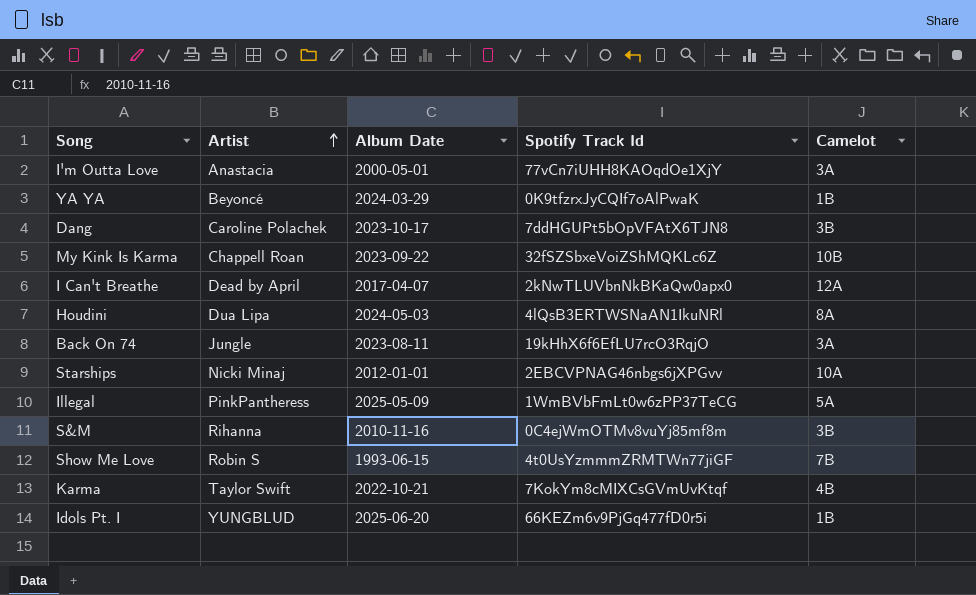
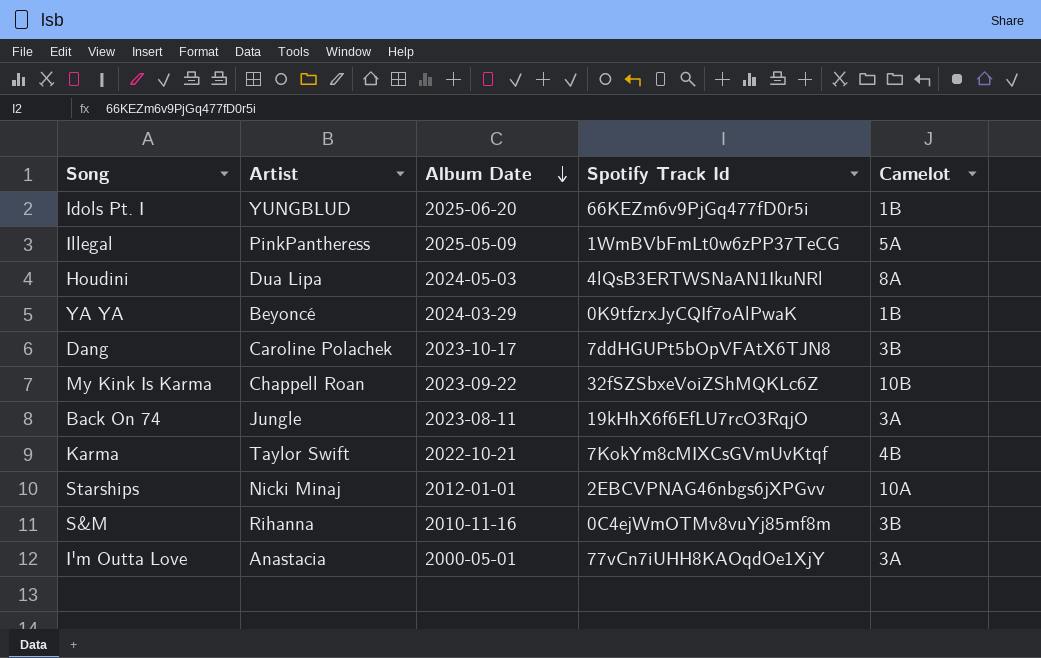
row order: Artist ascending -> Album Date descending
row I Can't Breathe: Dead by April | 2017-04-07 | 2kNwTLUVbnNkBKaQw0apx0 | 12A -> none
row Show Me Love: Robin S | 1993-06-15 | 4t0UsYzmmmZRMTWn77jiGF | 7B -> none

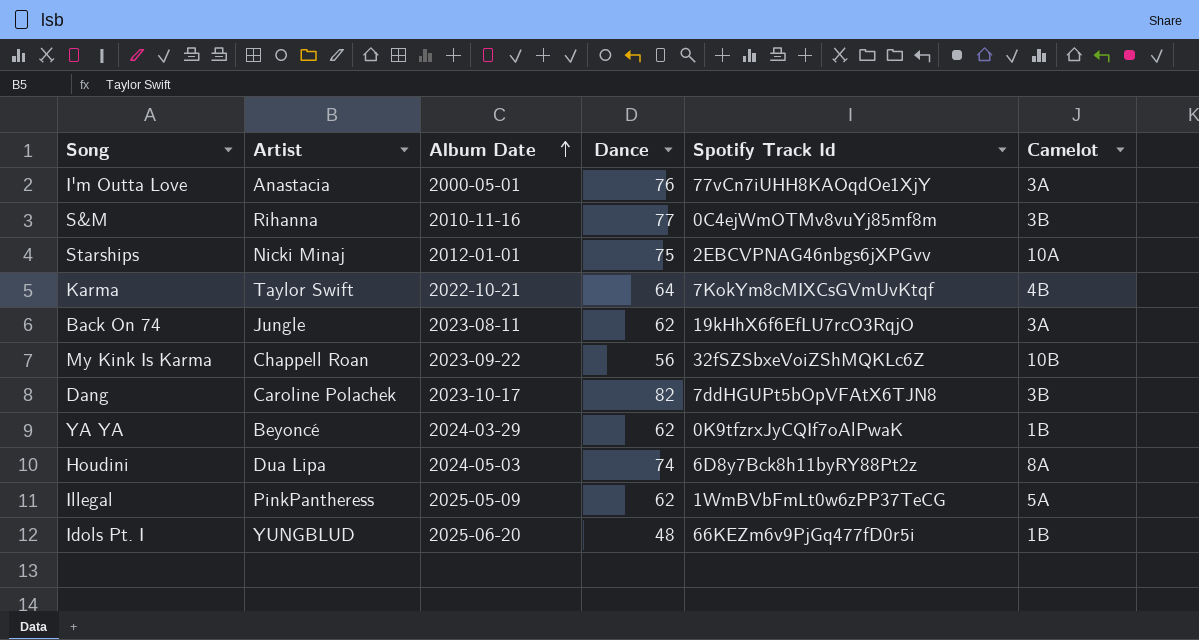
row order: Album Date descending -> Album Date ascending
column Dance | position: none -> 4
Houdini | Spotify Track Id: 4lQsB3ERTWSNaAN1IkuNRl -> 6D8y7Bck8h11byRY88Pt2z

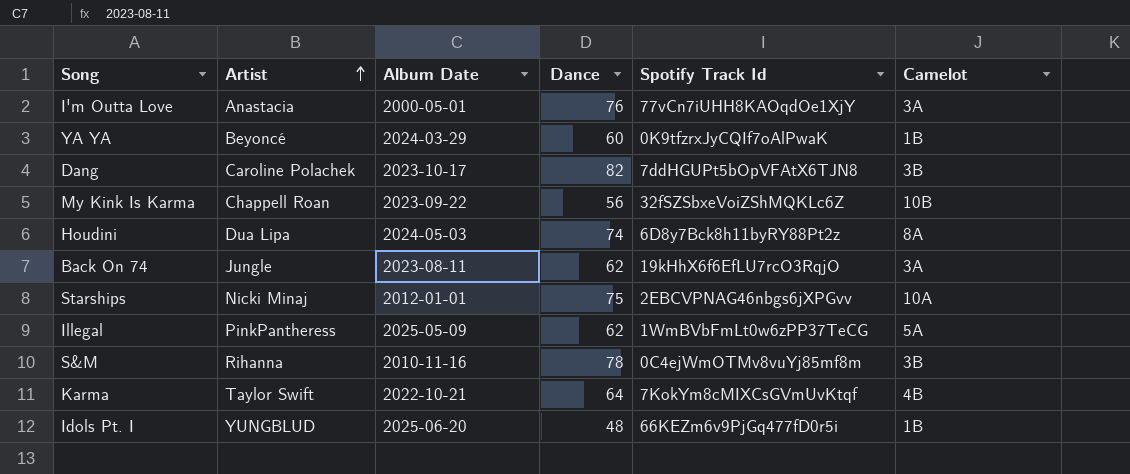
row order: Album Date ascending -> Artist ascending
YA YA | Dance: 62 -> 60
S&M | Dance: 77 -> 78

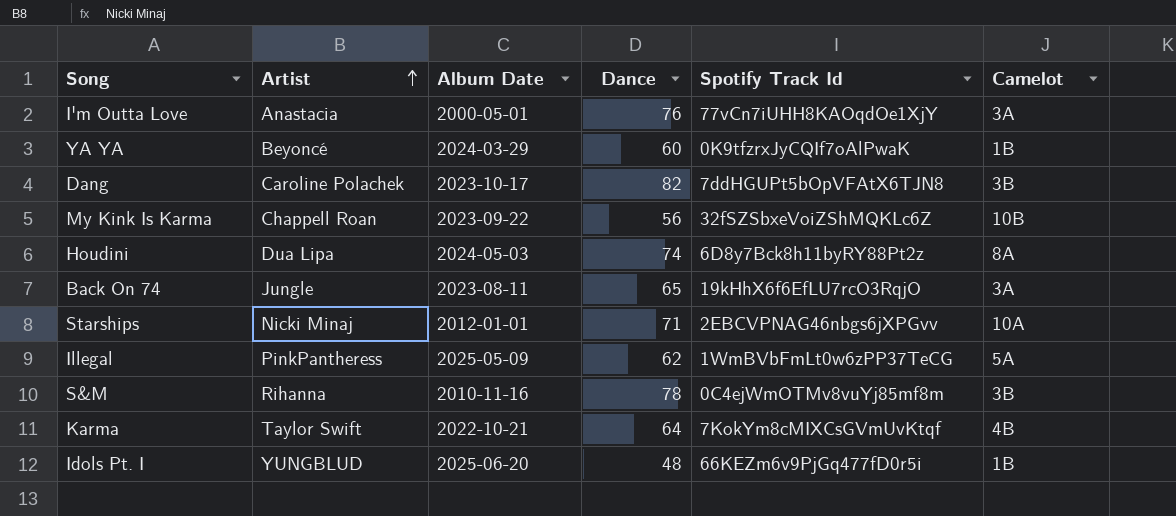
Back On 74 | Dance: 62 -> 65
Starships | Dance: 75 -> 71

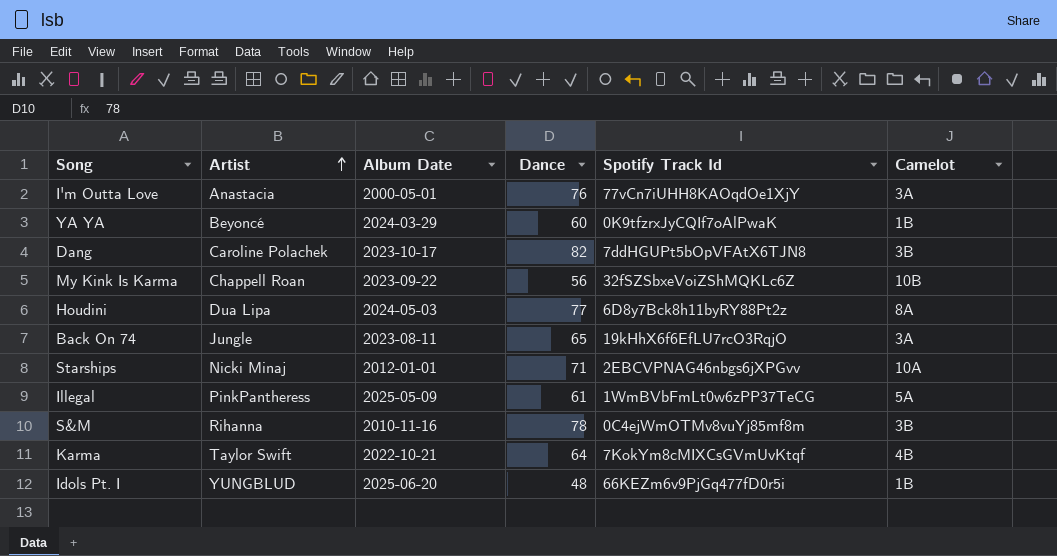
Houdini | Dance: 74 -> 77
Illegal | Dance: 62 -> 61

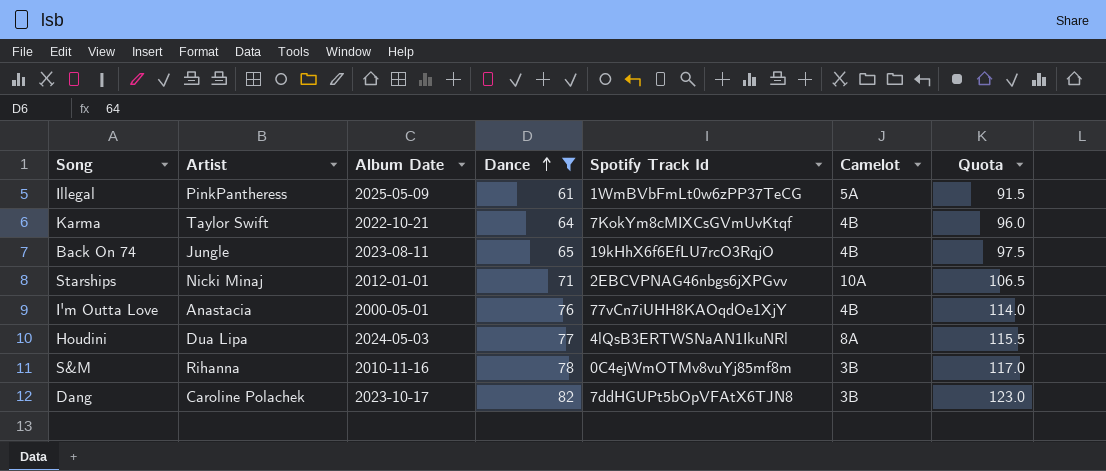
filter: none -> Dance >= 61
row order: Artist ascending -> Dance ascending
column Quota | formula: none -> [Dance] * 1.5
Back On 74 | Camelot: 3A -> 4B
I'm Outta Love | Camelot: 3A -> 4B
Houdini | Spotify Track Id: 6D8y7Bck8h11byRY88Pt2z -> 4lQsB3ERTWSNaAN1IkuNRl

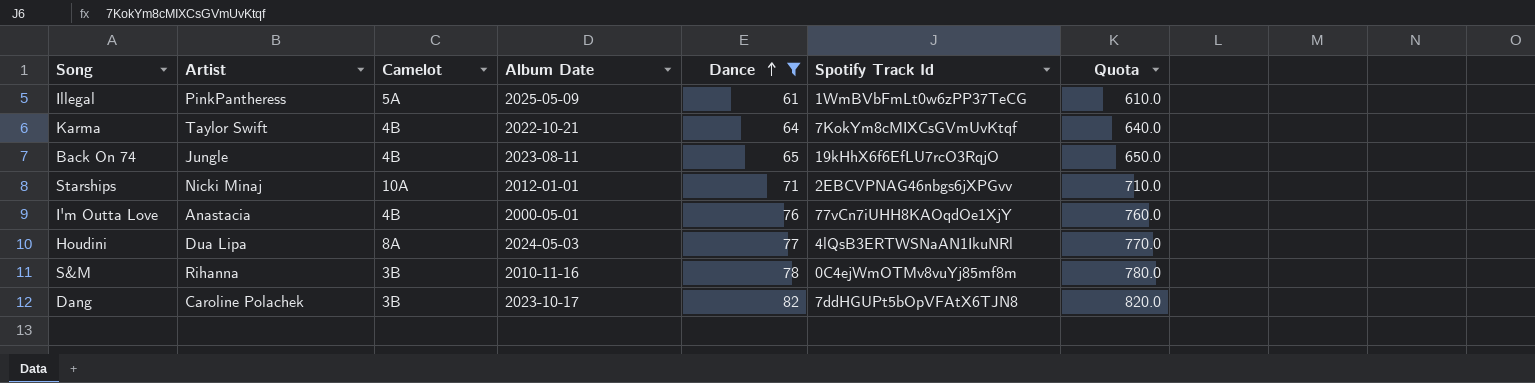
column Camelot | position: 6 -> 3
column Quota | formula: [Dance] * 1.5 -> [Dance] * 10

